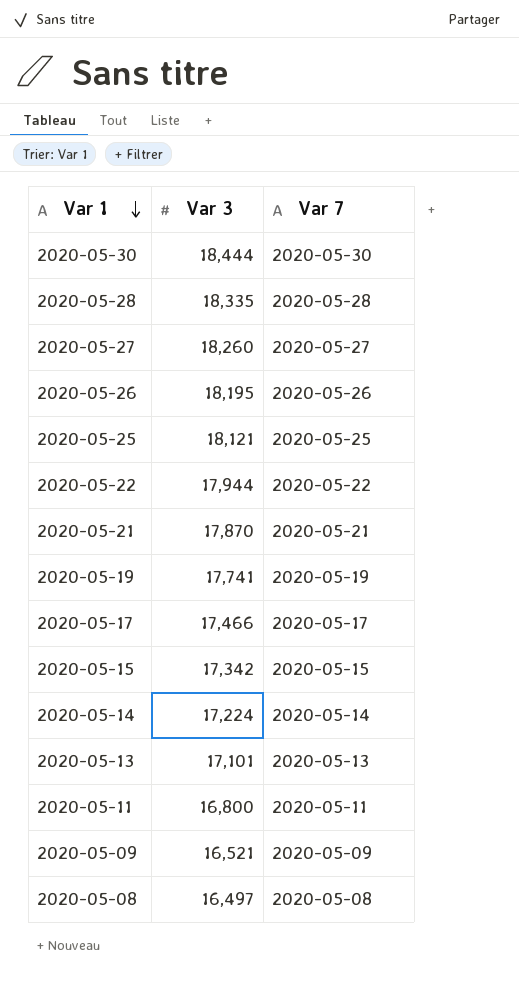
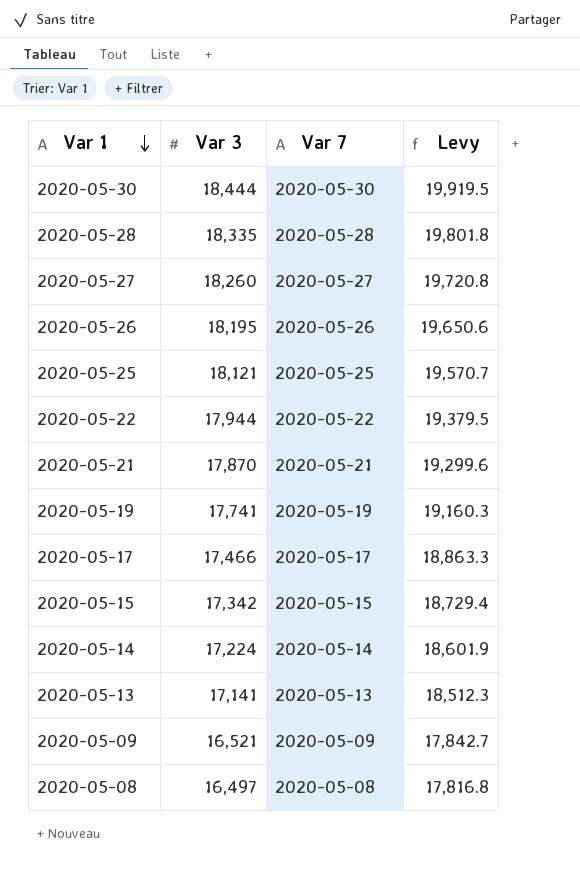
column Levy | formula: none -> [Var 3] * 1.08
row 2020-05-11: 16,800 | 2020-05-11 -> none
2020-05-13 | Var 3: 17,101 -> 17,141

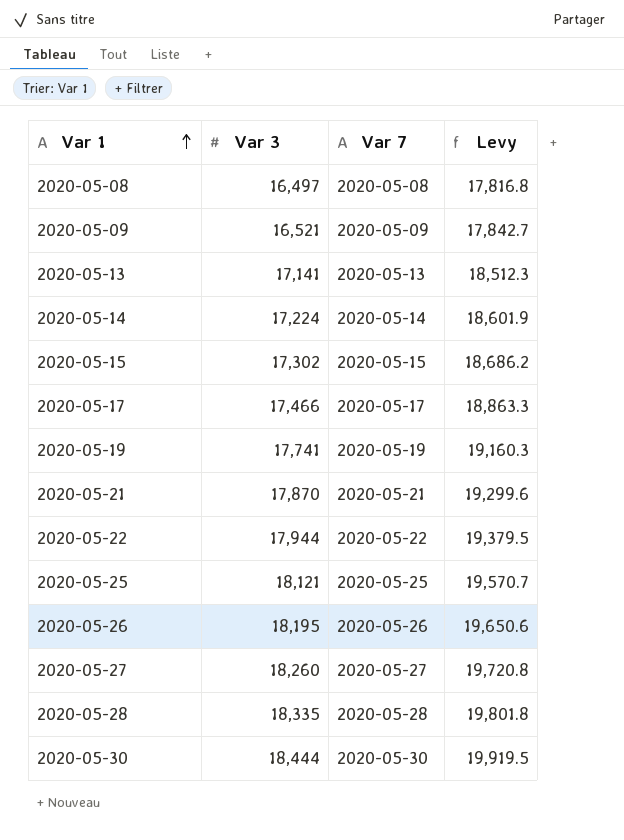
row order: Var 1 descending -> Var 1 ascending
2020-05-15 | Var 3: 17,342 -> 17,302
2020-05-15 | Levy: 18,729.4 -> 18,686.2

